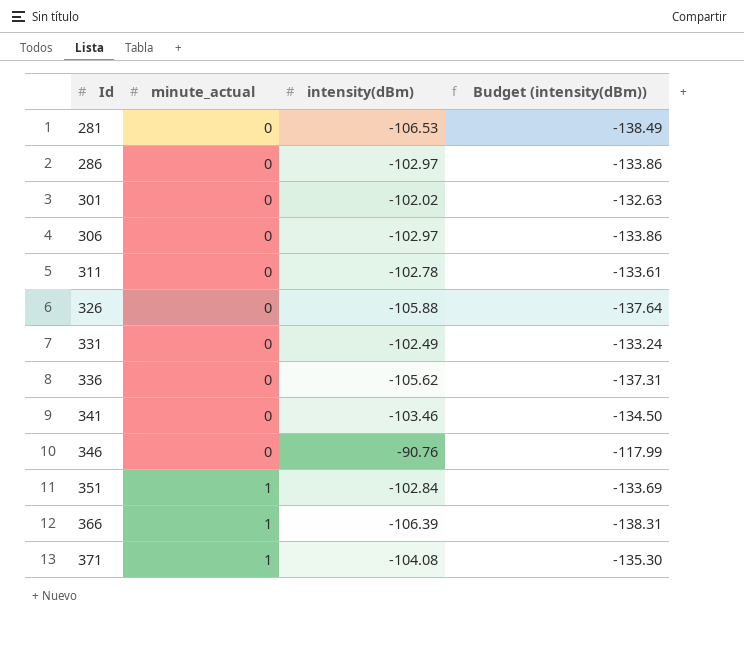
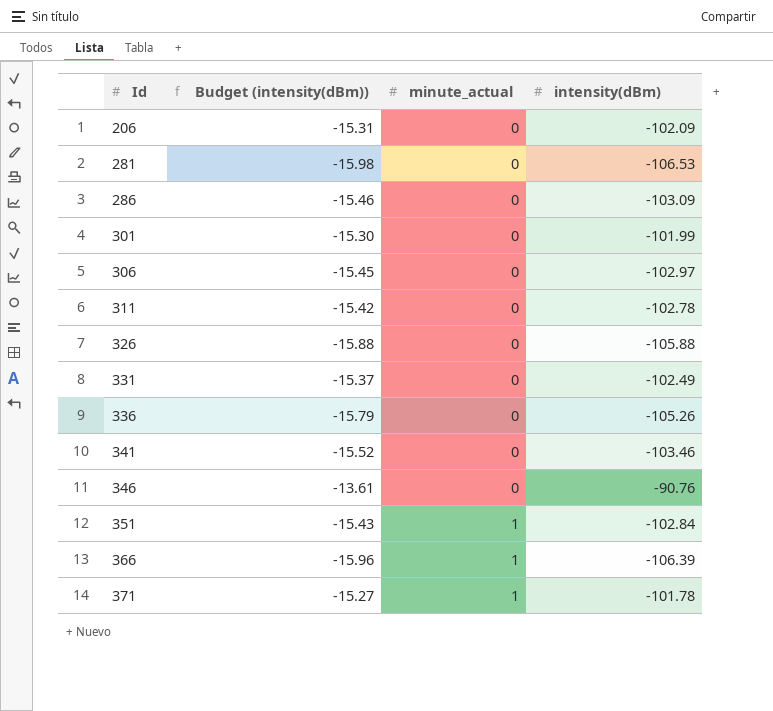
column Budget (intensity(dBm)) | formula: [intensity(dBm)] * 1.3 -> [intensity(dBm)] * 0.15
column Budget (intensity(dBm)) | position: 4 -> 2
row 206: none -> -15.31 | 0 | -102.09
286 | intensity(dBm): -102.97 -> -103.09
301 | intensity(dBm): -102.02 -> -101.99
336 | intensity(dBm): -105.62 -> -105.26
371 | intensity(dBm): -104.08 -> -101.78

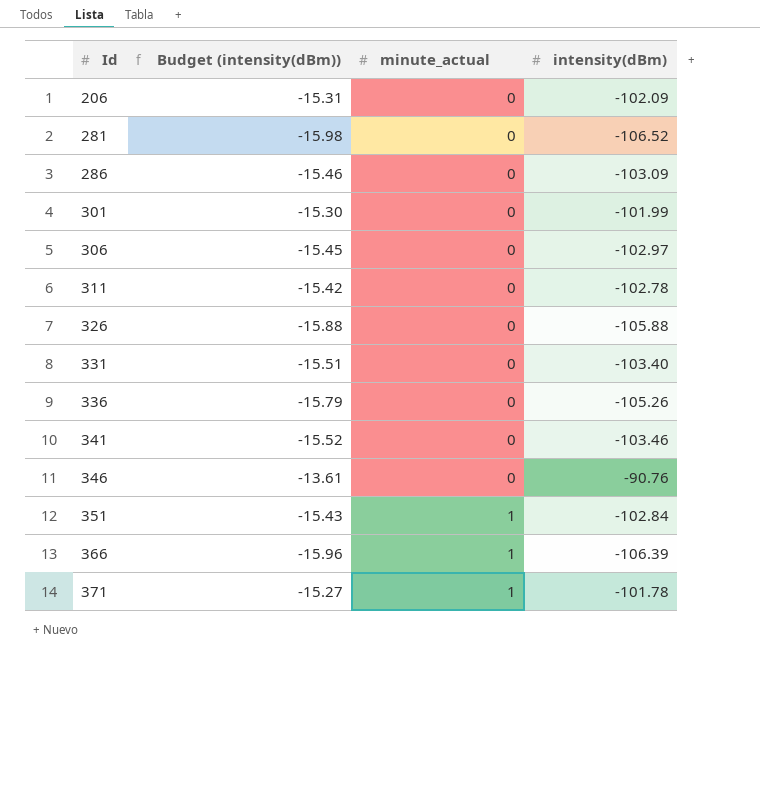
281 | intensity(dBm): -106.53 -> -106.52
331 | Budget (intensity(dBm)): -15.37 -> -15.51
331 | intensity(dBm): -102.49 -> -103.40

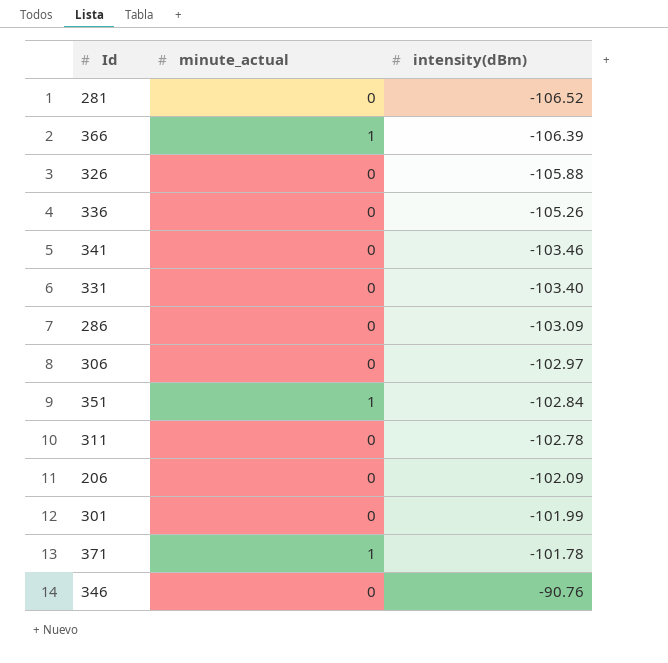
row order: Id ascending -> intensity(dBm) ascending
column Budget (intensity(dBm)) | formula: [intensity(dBm)] * 0.15 -> none

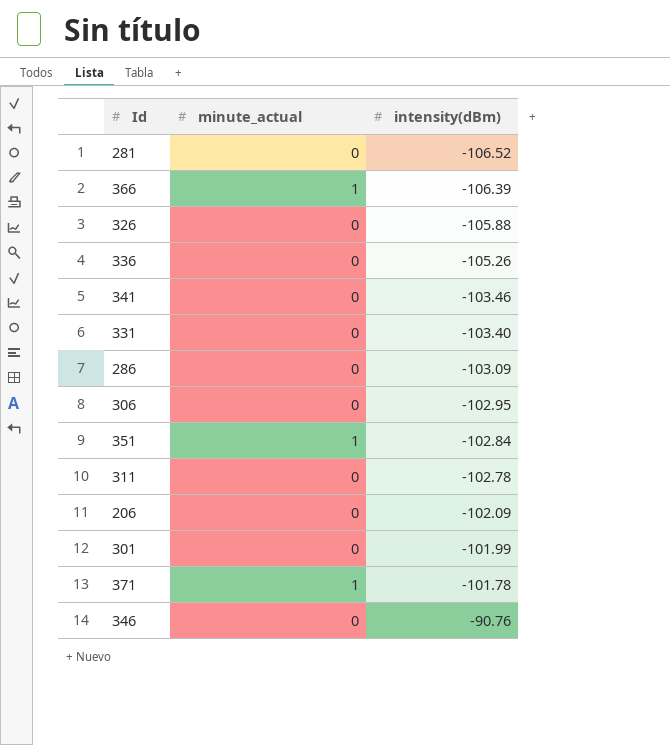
306 | intensity(dBm): -102.97 -> -102.95

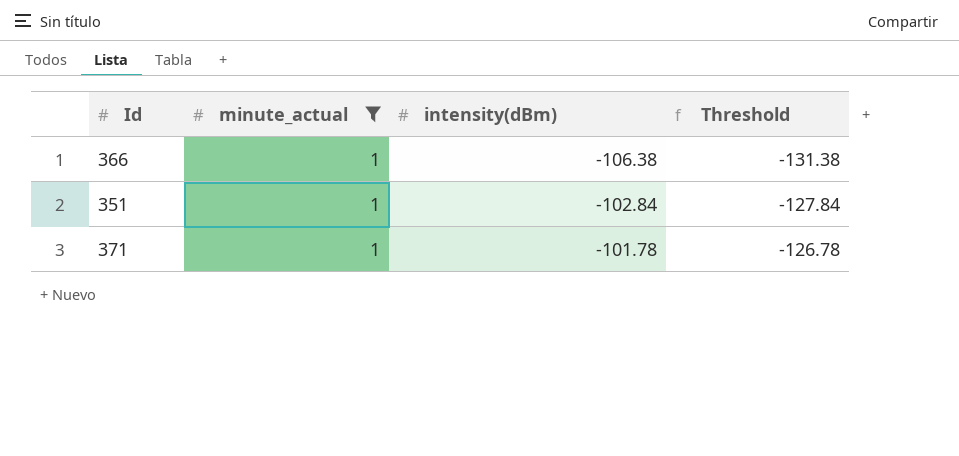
filter: none -> minute_actual = 1
column Threshold | formula: none -> [intensity(dBm)] - 25
366 | intensity(dBm): -106.39 -> -106.38

